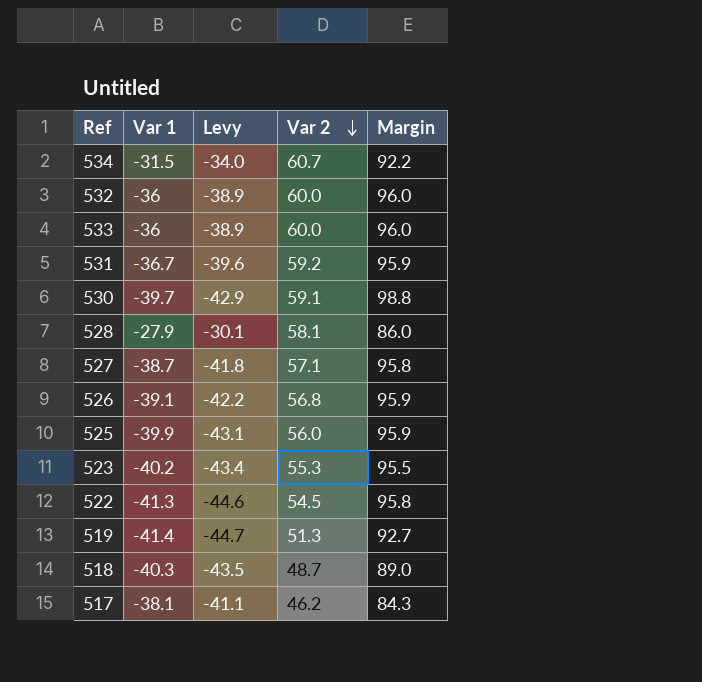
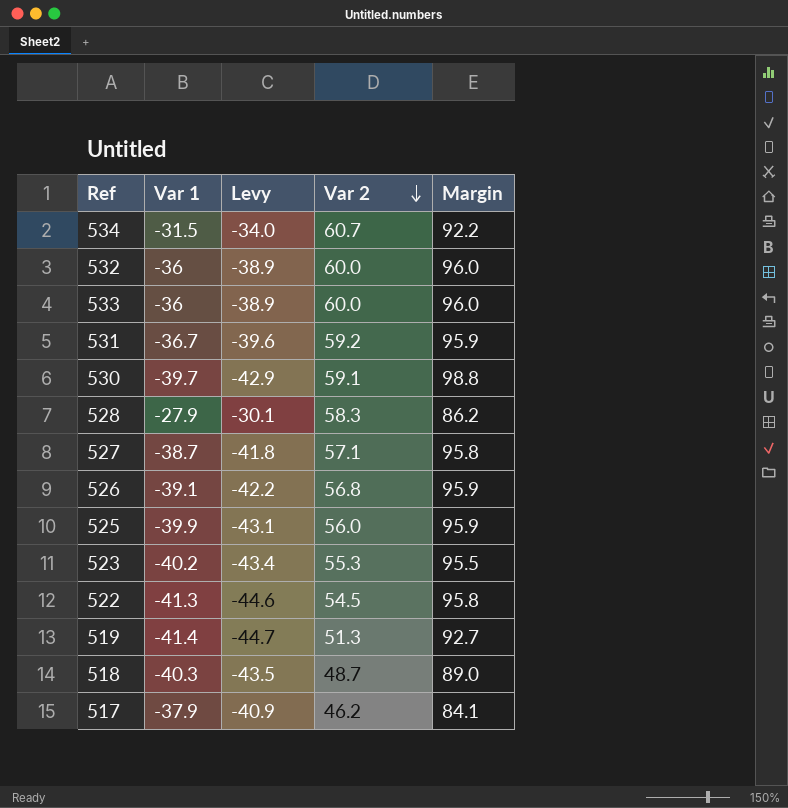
528 | Var 2: 58.1 -> 58.3
528 | Margin: 86.0 -> 86.2
517 | Var 1: -38.1 -> -37.9
517 | Levy: -41.1 -> -40.9
517 | Margin: 84.3 -> 84.1

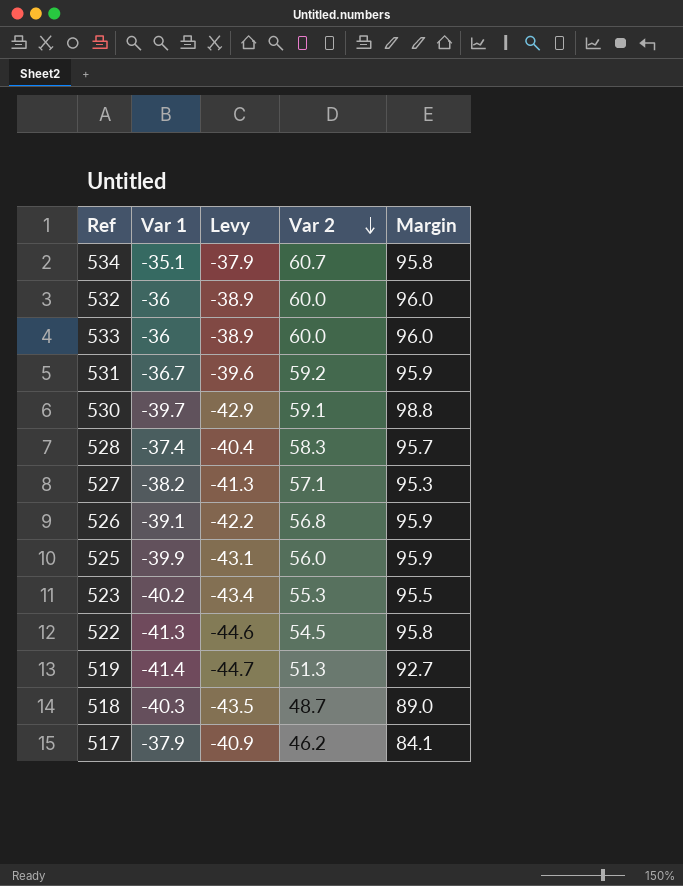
534 | Var 1: -31.5 -> -35.1
534 | Levy: -34.0 -> -37.9
534 | Margin: 92.2 -> 95.8
528 | Var 1: -27.9 -> -37.4
528 | Levy: -30.1 -> -40.4
528 | Margin: 86.2 -> 95.7
527 | Var 1: -38.7 -> -38.2
527 | Levy: -41.8 -> -41.3
527 | Margin: 95.8 -> 95.3

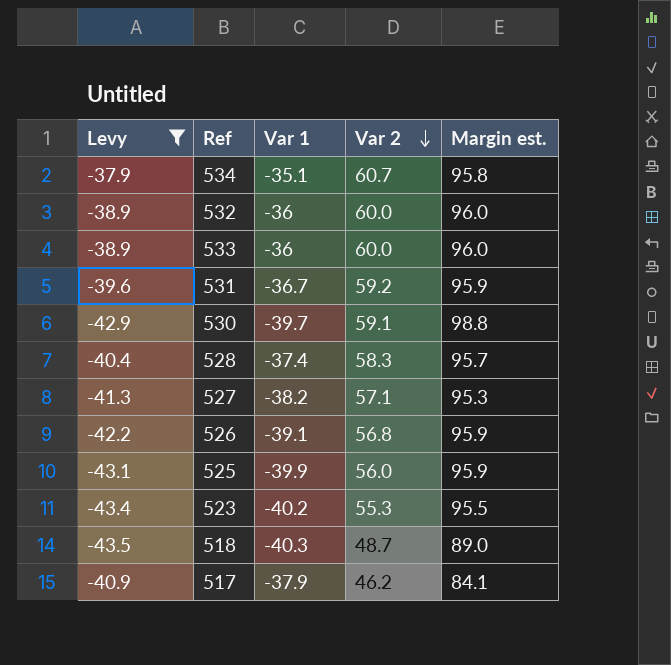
filter: none -> Levy >= -43.5
column Levy | position: 3 -> 1
column name: Margin -> Margin est.

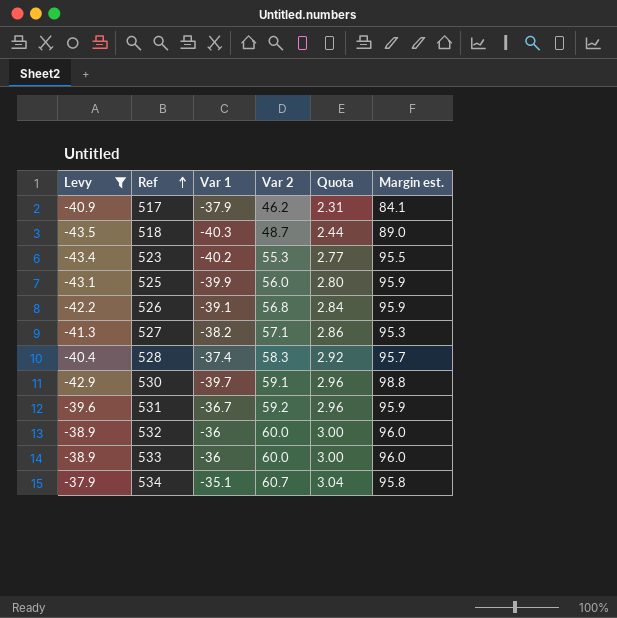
row order: Var 2 descending -> Ref ascending
column Quota | formula: none -> [Var 2] * 0.05

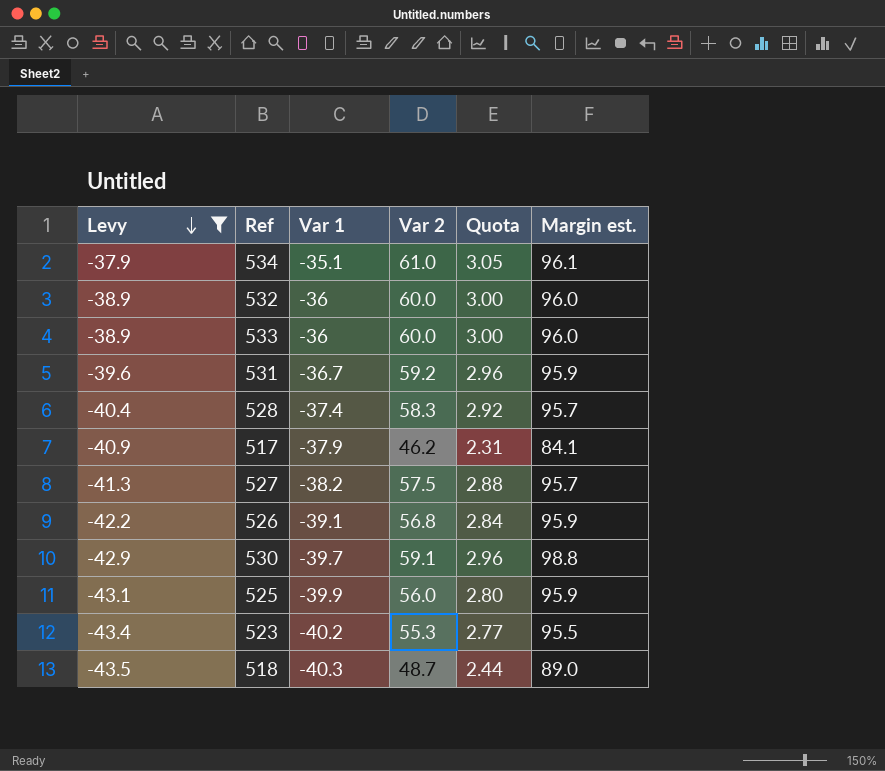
row order: Ref ascending -> Levy descending
534 | Var 2: 60.7 -> 61.0
534 | Quota: 3.04 -> 3.05
534 | Margin est.: 95.8 -> 96.1
527 | Var 2: 57.1 -> 57.5
527 | Quota: 2.86 -> 2.88
527 | Margin est.: 95.3 -> 95.7

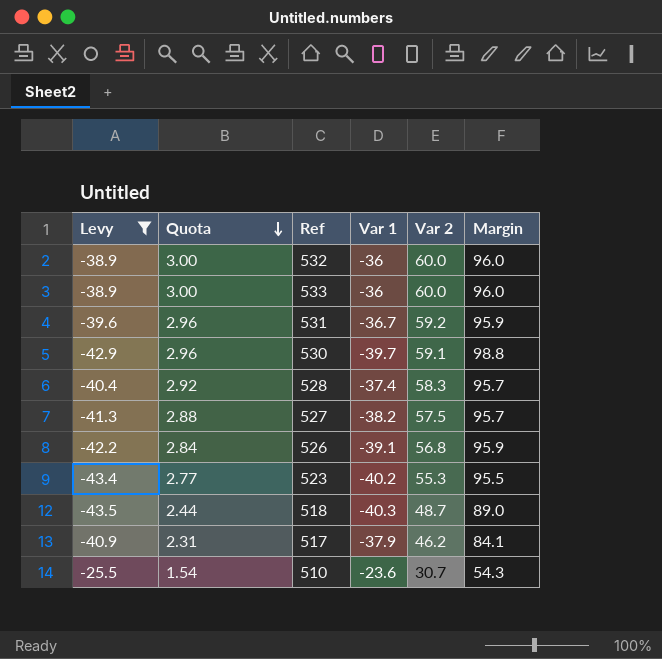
row order: Levy descending -> Quota descending
column Quota | position: 5 -> 2
column name: Margin est. -> Margin
row 534: -37.9 | -35.1 | 61.0 | 3.05 | 96.1 -> none
row 525: -43.1 | -39.9 | 56.0 | 2.80 | 95.9 -> none
row 510: none -> -25.5 | 1.54 | -23.6 | 30.7 | 54.3

